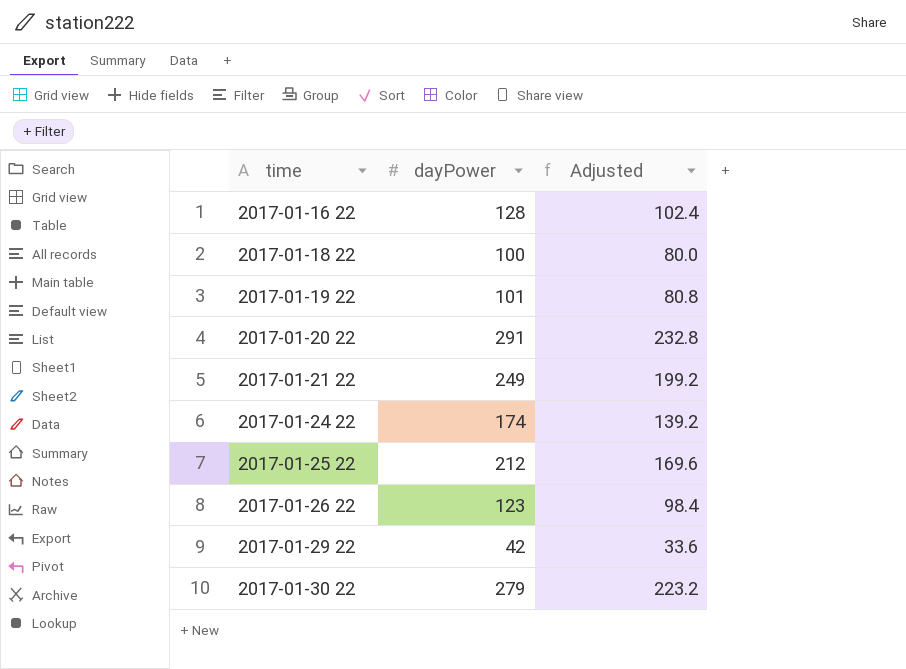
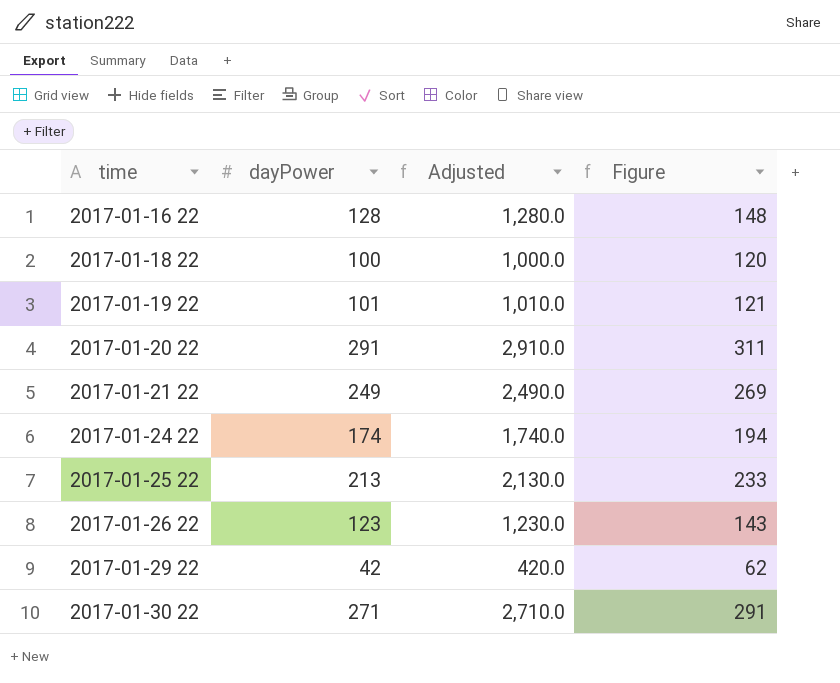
column Adjusted | formula: [dayPower] * 0.8 -> [dayPower] * 10
column Figure | formula: none -> [dayPower] + 20
2017-01-25 22 | dayPower: 212 -> 213
2017-01-30 22 | dayPower: 279 -> 271

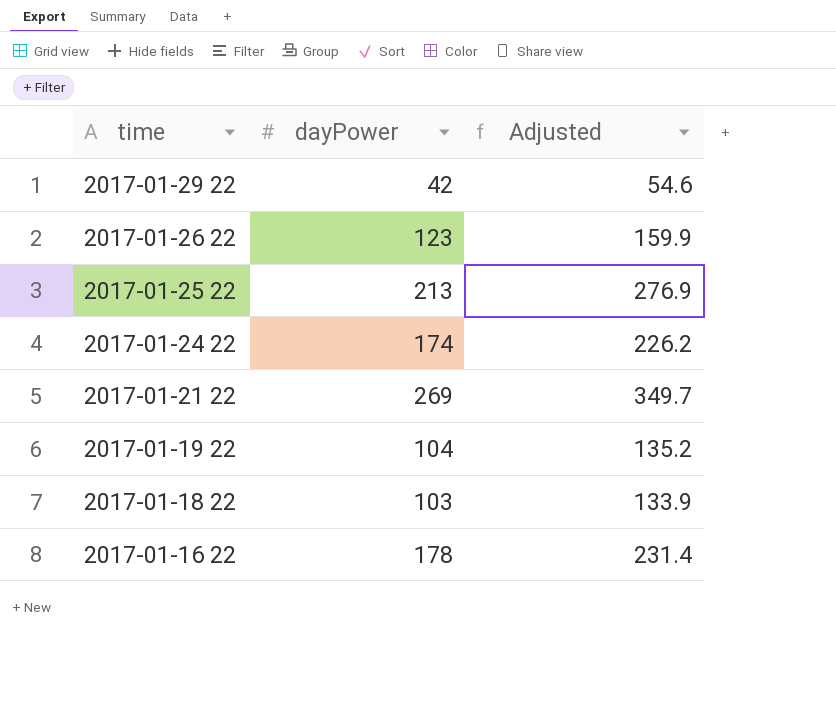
row order: time ascending -> time descending
column Figure | formula: [dayPower] + 20 -> none
column Adjusted | formula: [dayPower] * 10 -> [dayPower] * 1.3
row 2017-01-20 22: 291 | 2,910.0 | 311 -> none
row 2017-01-30 22: 271 | 2,710.0 | 291 -> none
2017-01-21 22 | dayPower: 249 -> 269
2017-01-19 22 | dayPower: 101 -> 104
2017-01-18 22 | dayPower: 100 -> 103
2017-01-16 22 | dayPower: 128 -> 178

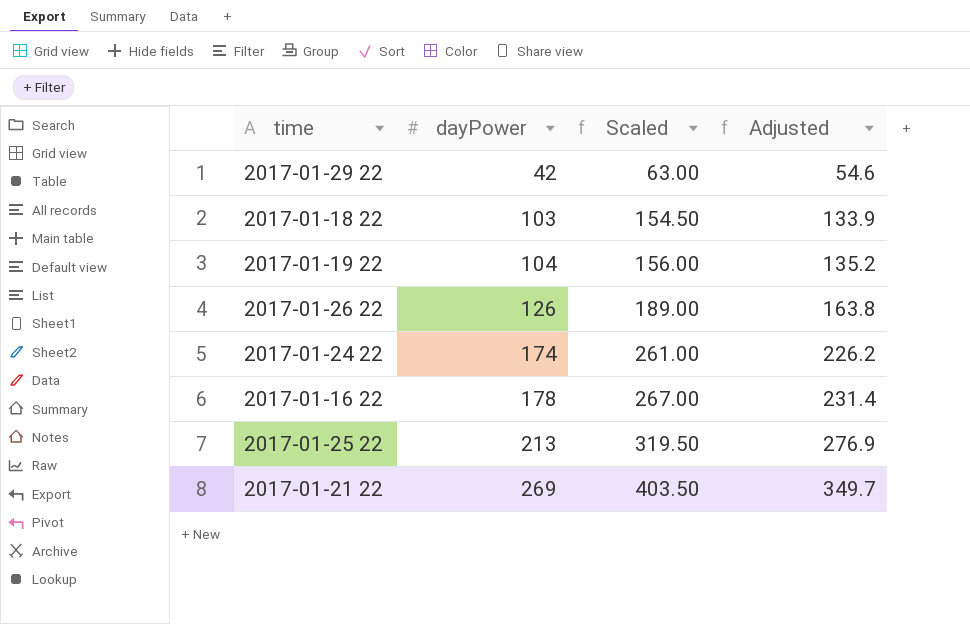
row order: time descending -> dayPower ascending
column Scaled | formula: none -> [dayPower] * 1.5
2017-01-26 22 | dayPower: 123 -> 126
2017-01-26 22 | Adjusted: 159.9 -> 163.8

